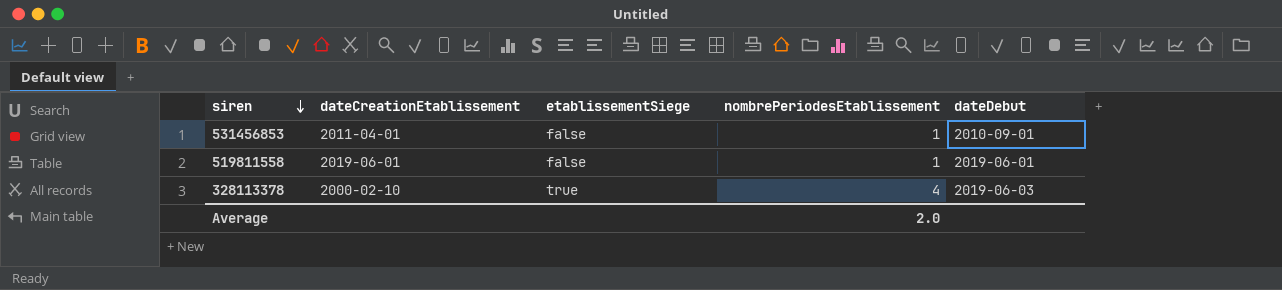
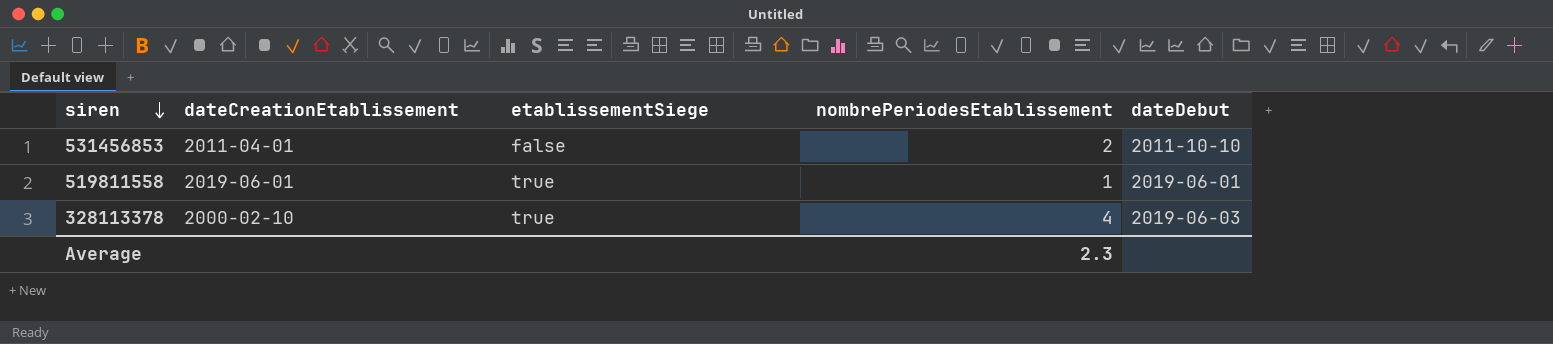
531456853 | nombrePeriodesEtablissement: 1 -> 2
531456853 | dateDebut: 2010-09-01 -> 2011-10-10
519811558 | etablissementSiege: false -> true
Average | nombrePeriodesEtablissement: 2.0 -> 2.3

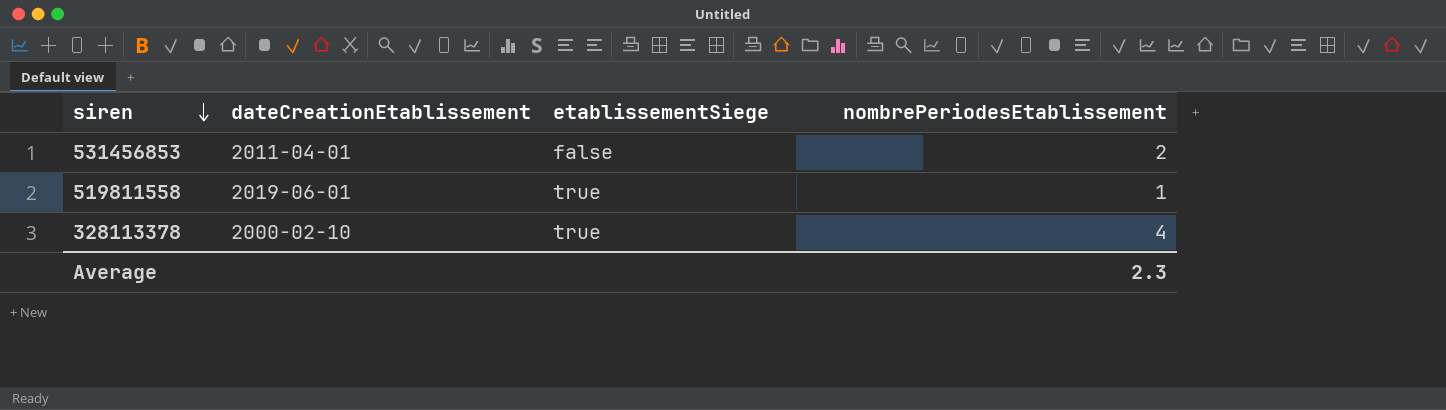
column dateDebut | position: 5 -> none

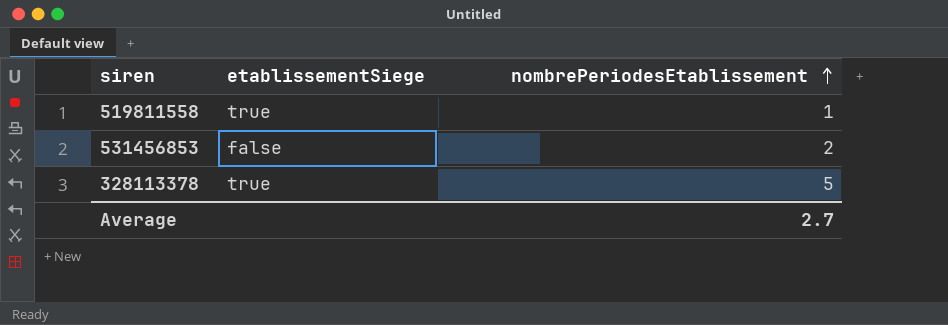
row order: siren descending -> nombrePeriodesEtablissement ascending
column dateCreationEtablissement | position: 2 -> none
328113378 | nombrePeriodesEtablissement: 4 -> 5
Average | nombrePeriodesEtablissement: 2.3 -> 2.7

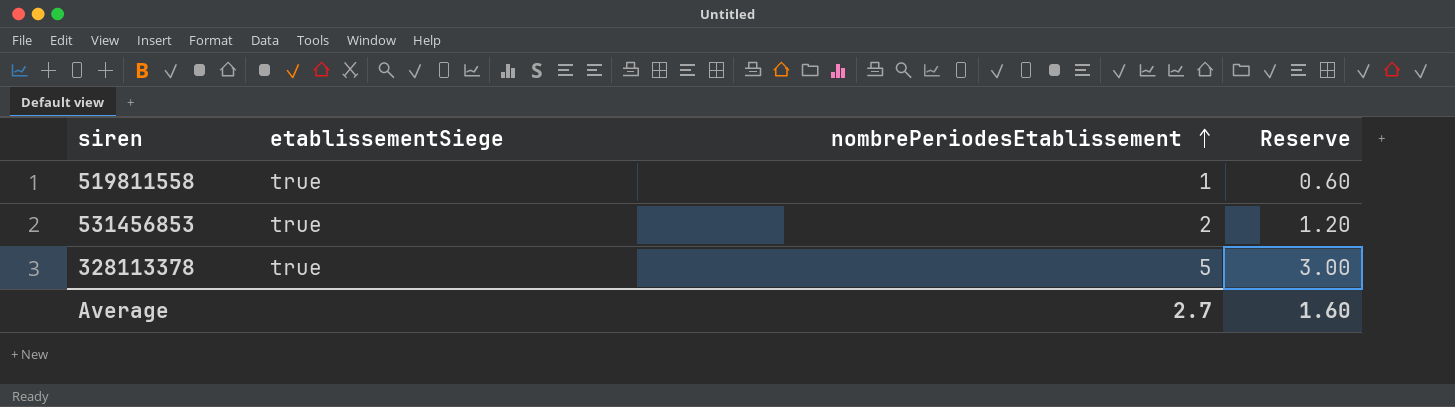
column Reserve | formula: none -> [nombrePeriodesEtablissement] * 0.6
531456853 | etablissementSiege: false -> true

